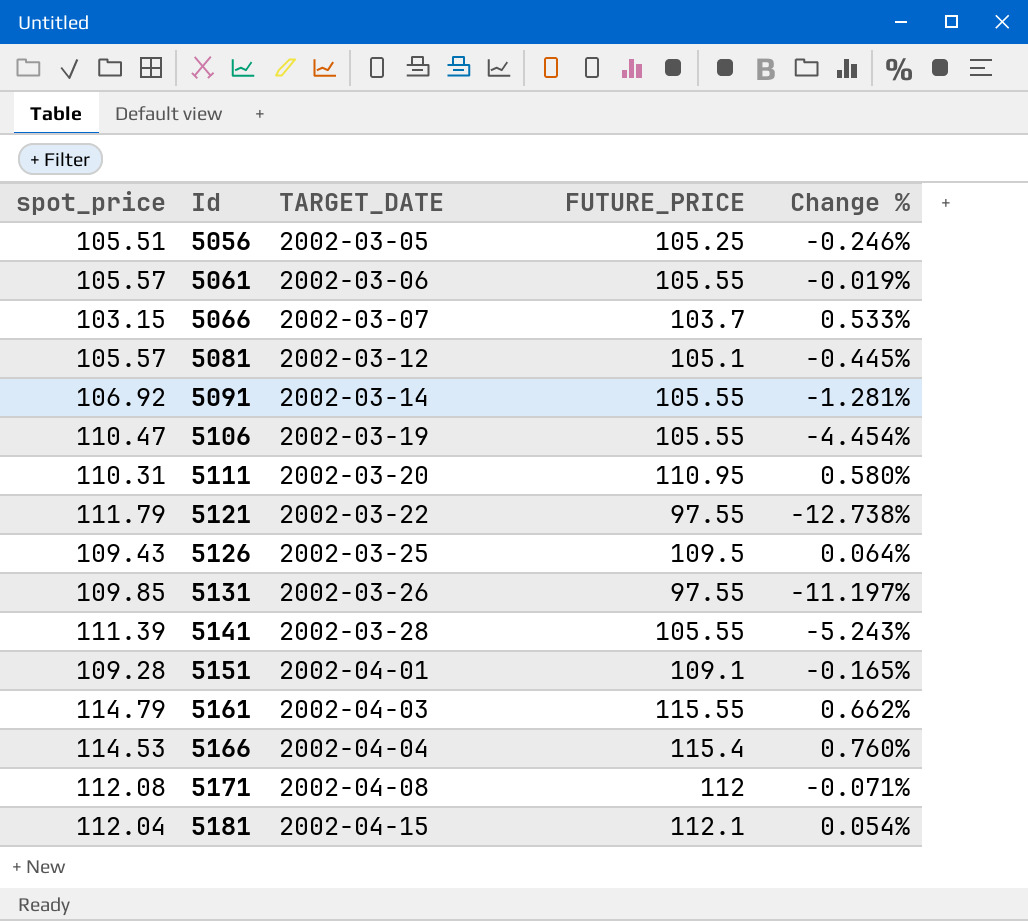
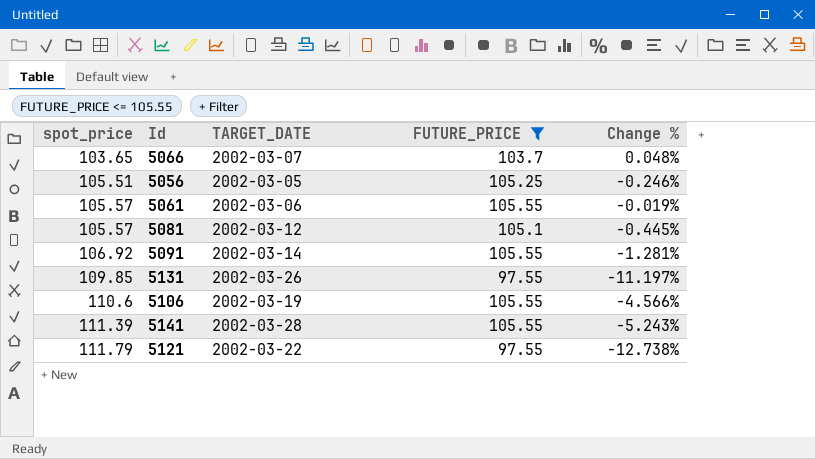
filter: none -> FUTURE_PRICE <= 105.55
row order: Id ascending -> spot_price ascending
5066 | spot_price: 103.15 -> 103.65
5066 | Change %: 0.533% -> 0.048%
5106 | spot_price: 110.47 -> 110.6
5106 | Change %: -4.454% -> -4.566%

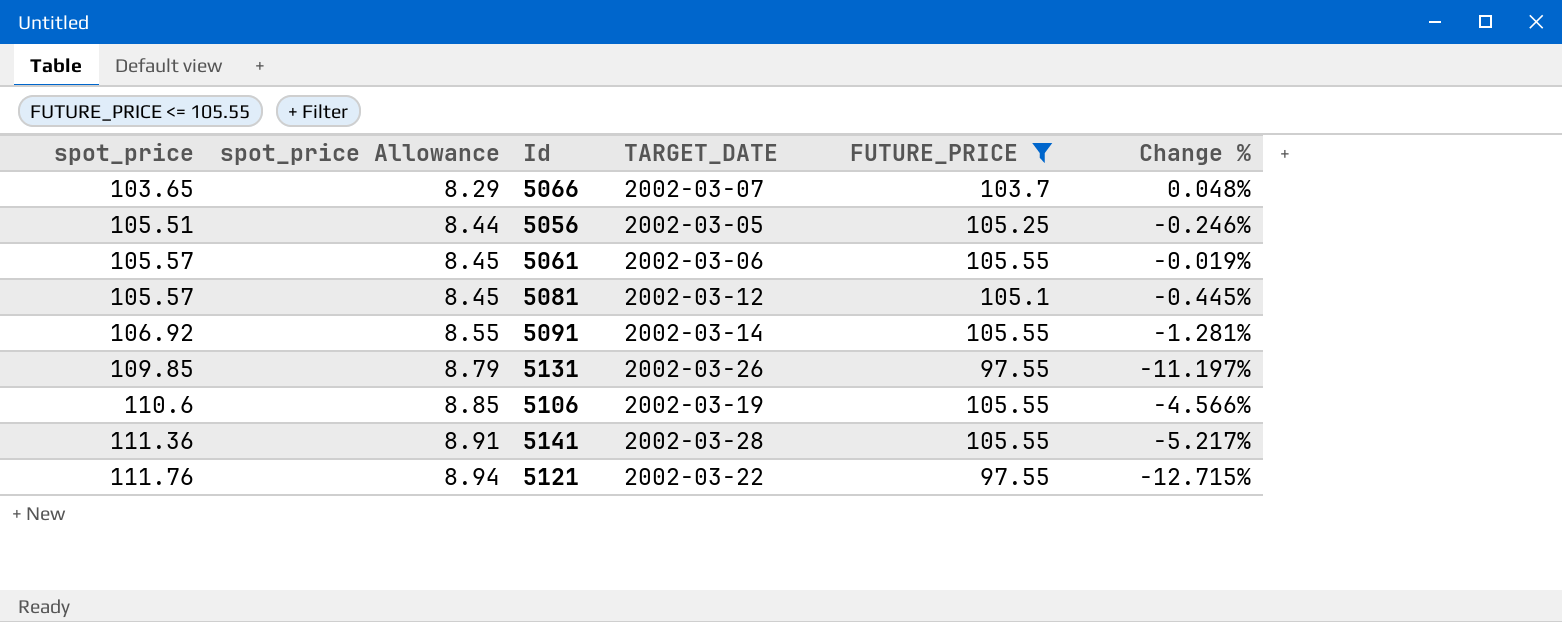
column spot_price Allowance | formula: none -> [spot_price] * 0.08
5141 | spot_price: 111.39 -> 111.36
5141 | Change %: -5.243% -> -5.217%
5121 | spot_price: 111.79 -> 111.76
5121 | Change %: -12.738% -> -12.715%

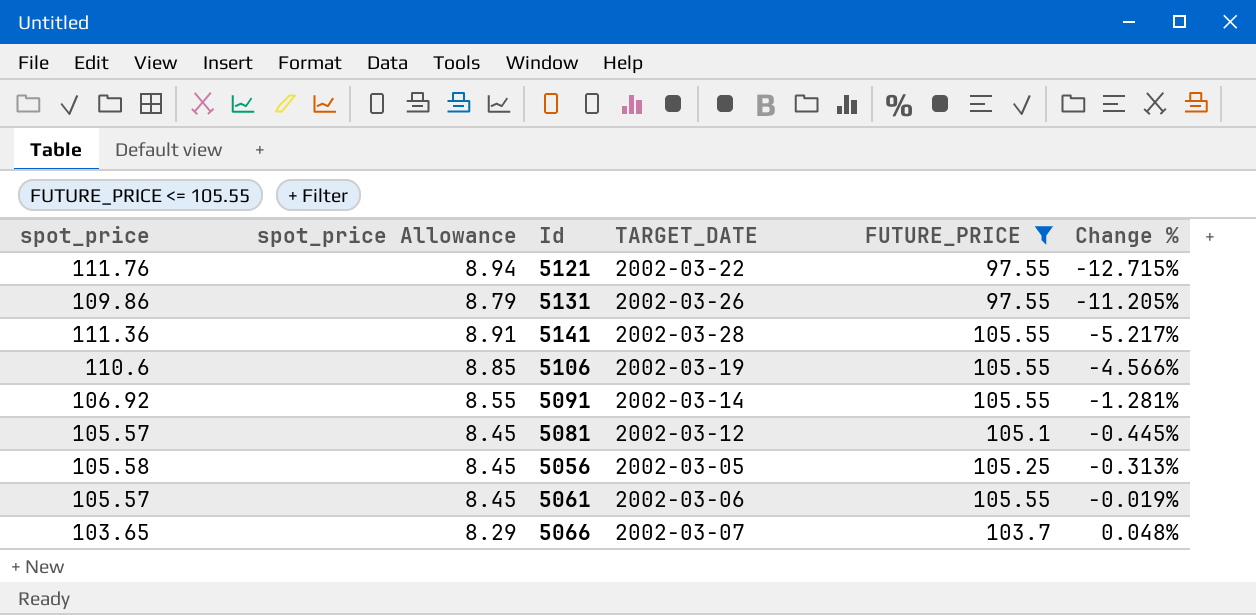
row order: spot_price ascending -> Change % ascending
5131 | spot_price: 109.85 -> 109.86
5131 | Change %: -11.197% -> -11.205%
5056 | spot_price: 105.51 -> 105.58
5056 | spot_price Allowance: 8.44 -> 8.45
5056 | Change %: -0.246% -> -0.313%

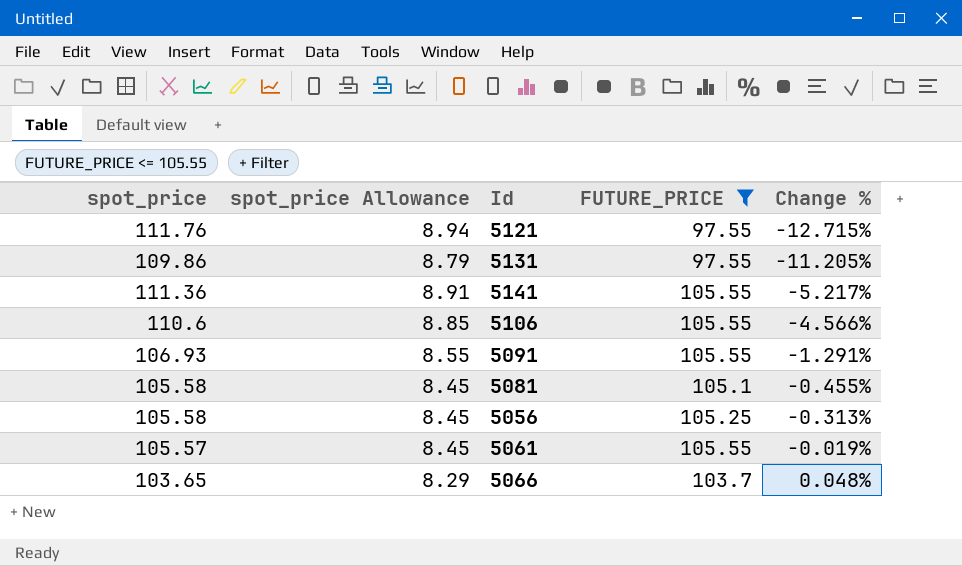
column TARGET_DATE | position: 4 -> none
5091 | spot_price: 106.92 -> 106.93
5091 | Change %: -1.281% -> -1.291%
5081 | spot_price: 105.57 -> 105.58
5081 | Change %: -0.445% -> -0.455%

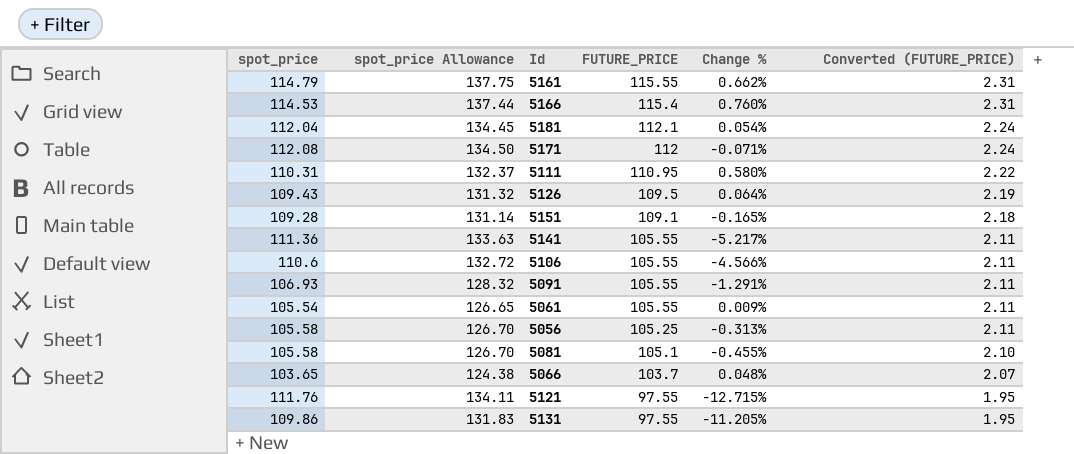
filter: FUTURE_PRICE <= 105.55 -> none
row order: Change % ascending -> FUTURE_PRICE descending
column spot_price Allowance | formula: [spot_price] * 0.08 -> [spot_price] * 1.2
column Converted (FUTURE_PRICE) | formula: none -> [FUTURE_PRICE] * 0.02
5061 | spot_price: 105.57 -> 105.54
5061 | Change %: -0.019% -> 0.009%

